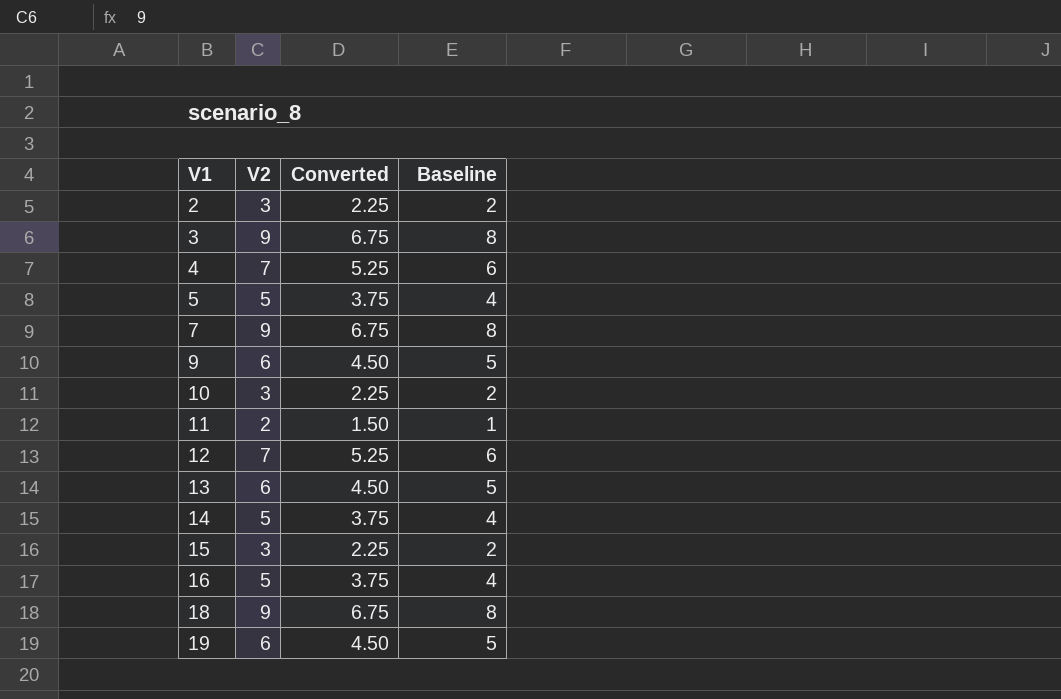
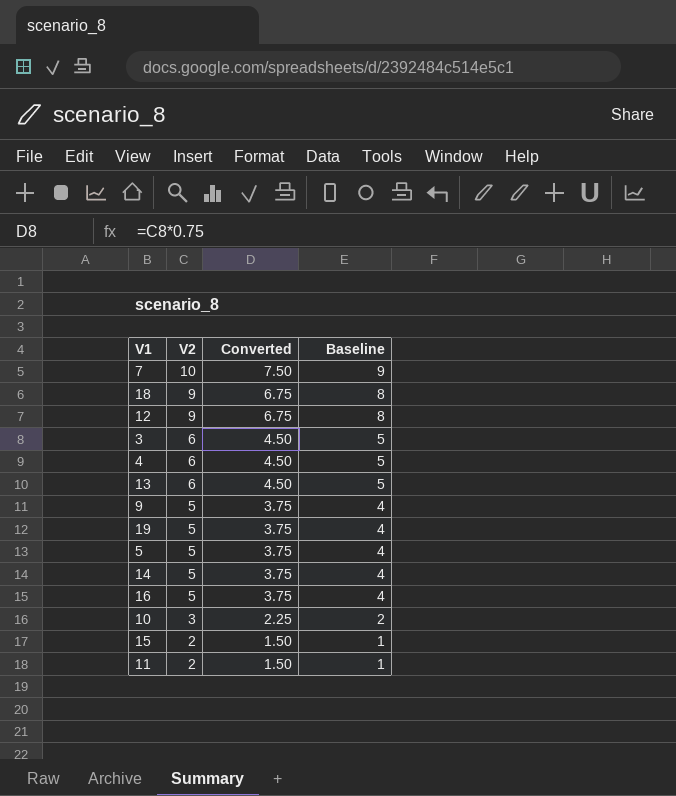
row order: V1 ascending -> V2 descending
row 2: 3 | 2.25 | 2 -> none
7 | V2: 9 -> 10
7 | Converted: 6.75 -> 7.50
7 | Baseline: 8 -> 9
12 | V2: 7 -> 9
12 | Converted: 5.25 -> 6.75
12 | Baseline: 6 -> 8
3 | V2: 9 -> 6
3 | Converted: 6.75 -> 4.50
3 | Baseline: 8 -> 5
4 | V2: 7 -> 6
4 | Converted: 5.25 -> 4.50
4 | Baseline: 6 -> 5
9 | V2: 6 -> 5
9 | Converted: 4.50 -> 3.75
9 | Baseline: 5 -> 4
19 | V2: 6 -> 5
19 | Converted: 4.50 -> 3.75
19 | Baseline: 5 -> 4
15 | V2: 3 -> 2
15 | Converted: 2.25 -> 1.50
15 | Baseline: 2 -> 1

